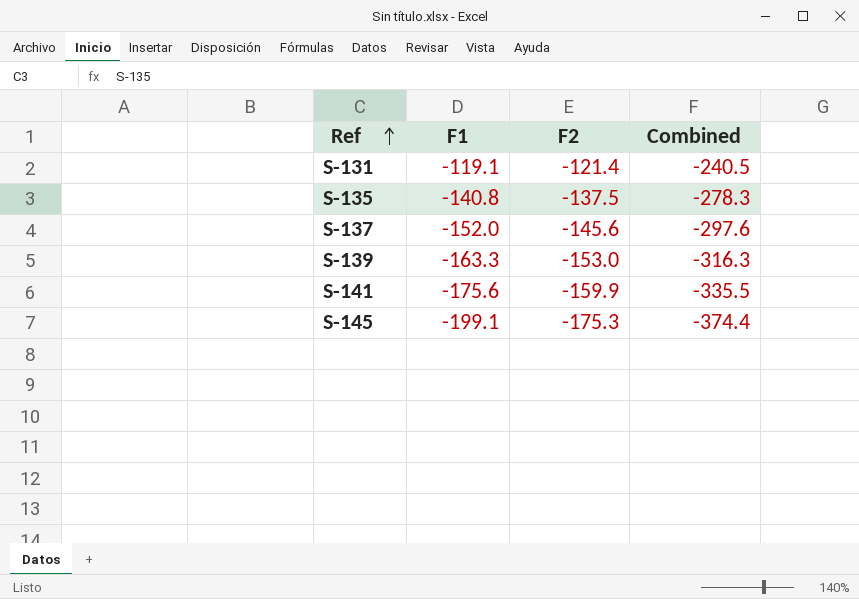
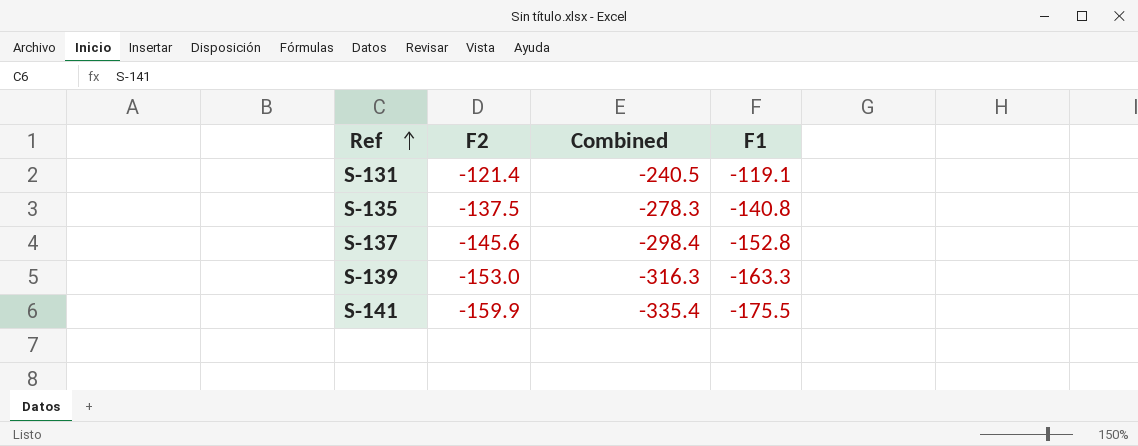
column F1 | position: 2 -> 4
row S-145: -199.1 | -175.3 | -374.4 -> none
S-137 | Combined: -297.6 -> -298.4
S-137 | F1: -152.0 -> -152.8
S-141 | Combined: -335.5 -> -335.4
S-141 | F1: -175.6 -> -175.5

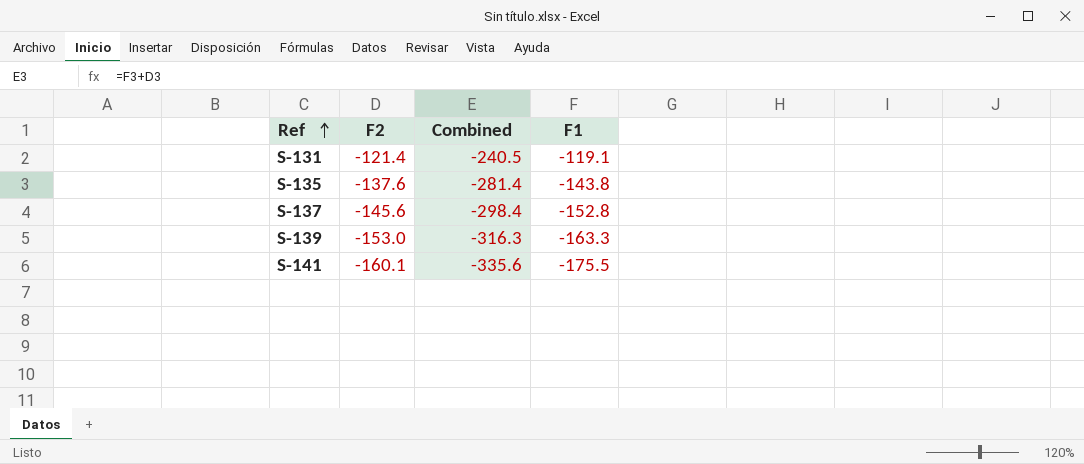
S-135 | F2: -137.5 -> -137.6
S-135 | Combined: -278.3 -> -281.4
S-135 | F1: -140.8 -> -143.8
S-141 | F2: -159.9 -> -160.1
S-141 | Combined: -335.4 -> -335.6

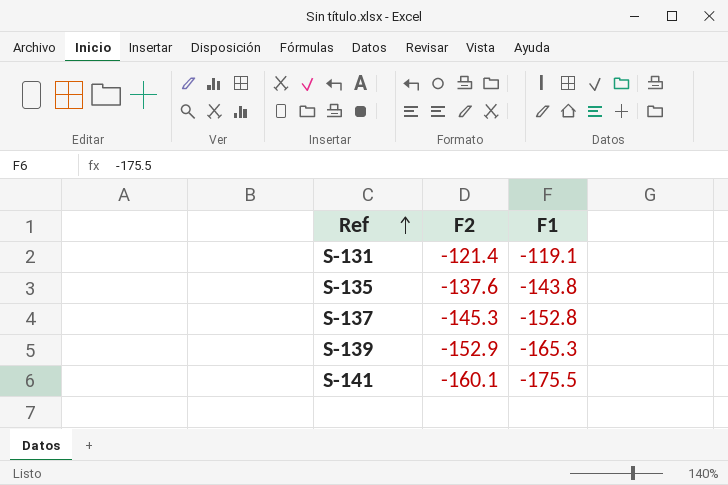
column Combined | formula: [F2] + [F1] -> none
S-137 | F2: -145.6 -> -145.3
S-139 | F2: -153.0 -> -152.9
S-139 | F1: -163.3 -> -165.3

